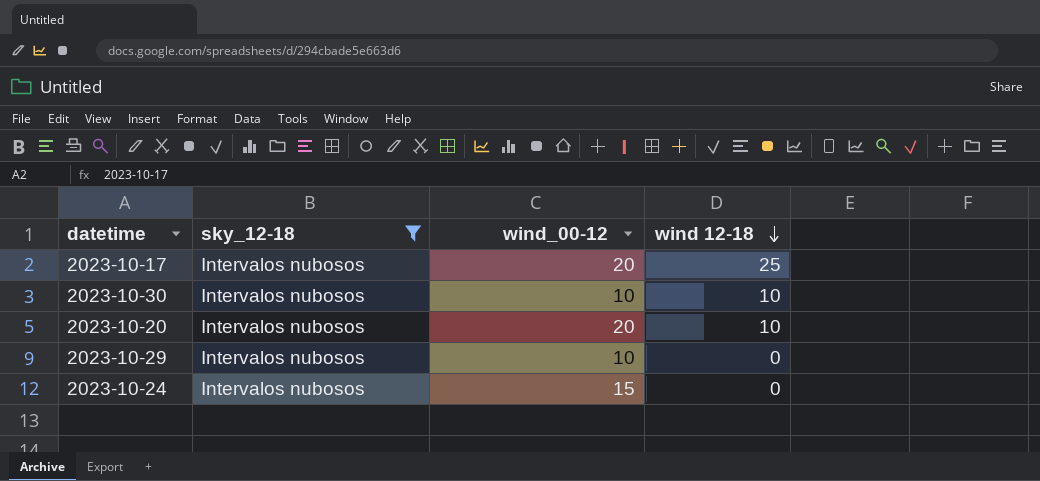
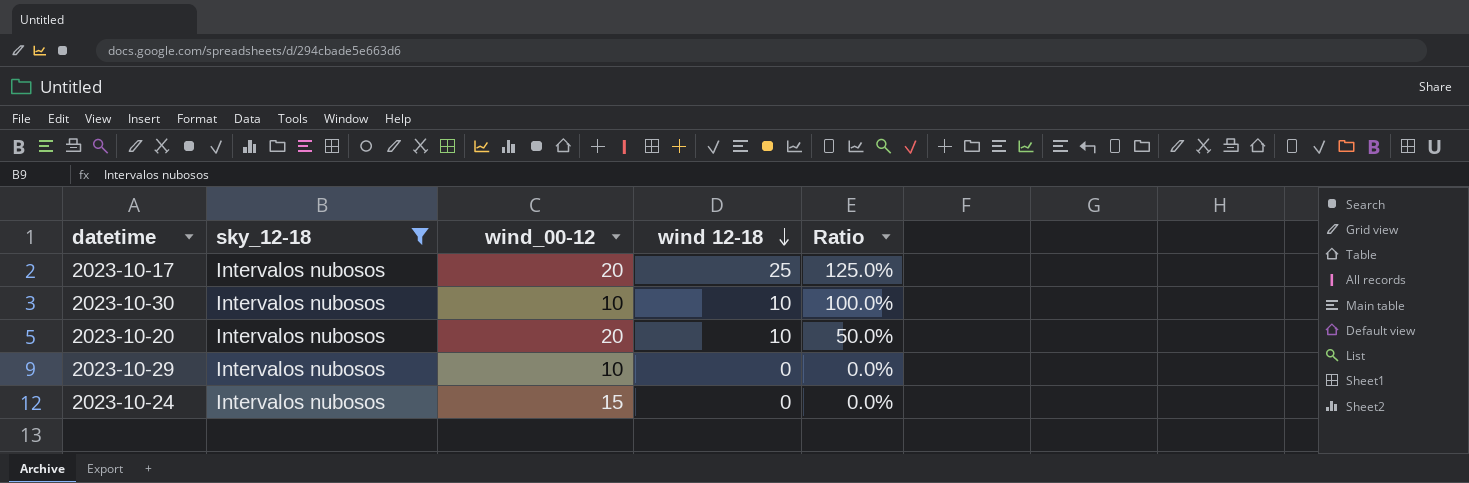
column Ratio | formula: none -> [wind 12-18] / [wind_00-12]

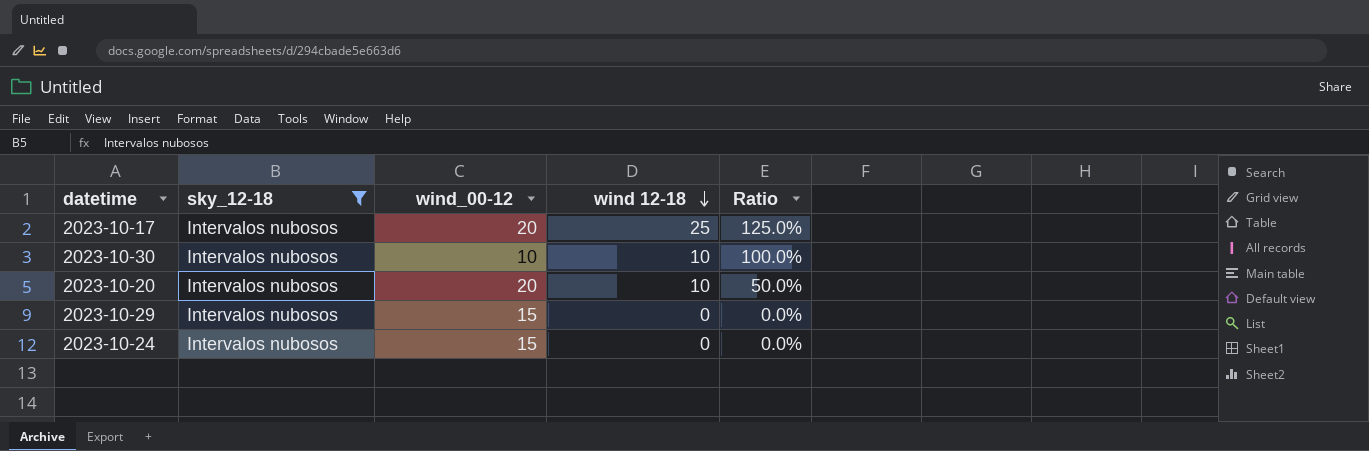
2023-10-29 | wind_00-12: 10 -> 15

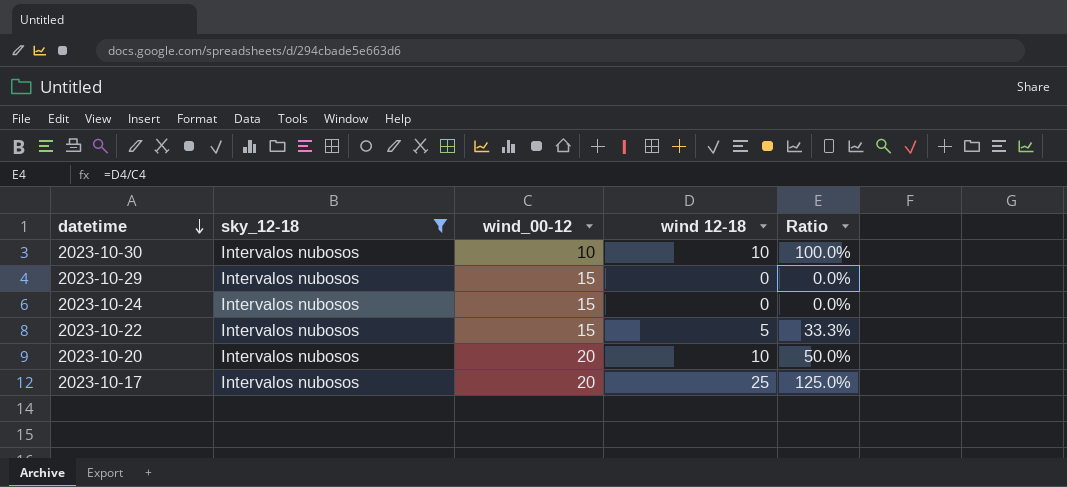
row order: wind 12-18 descending -> datetime descending
row 2023-10-22: none -> Intervalos nubosos | 15 | 5 | 33.3%

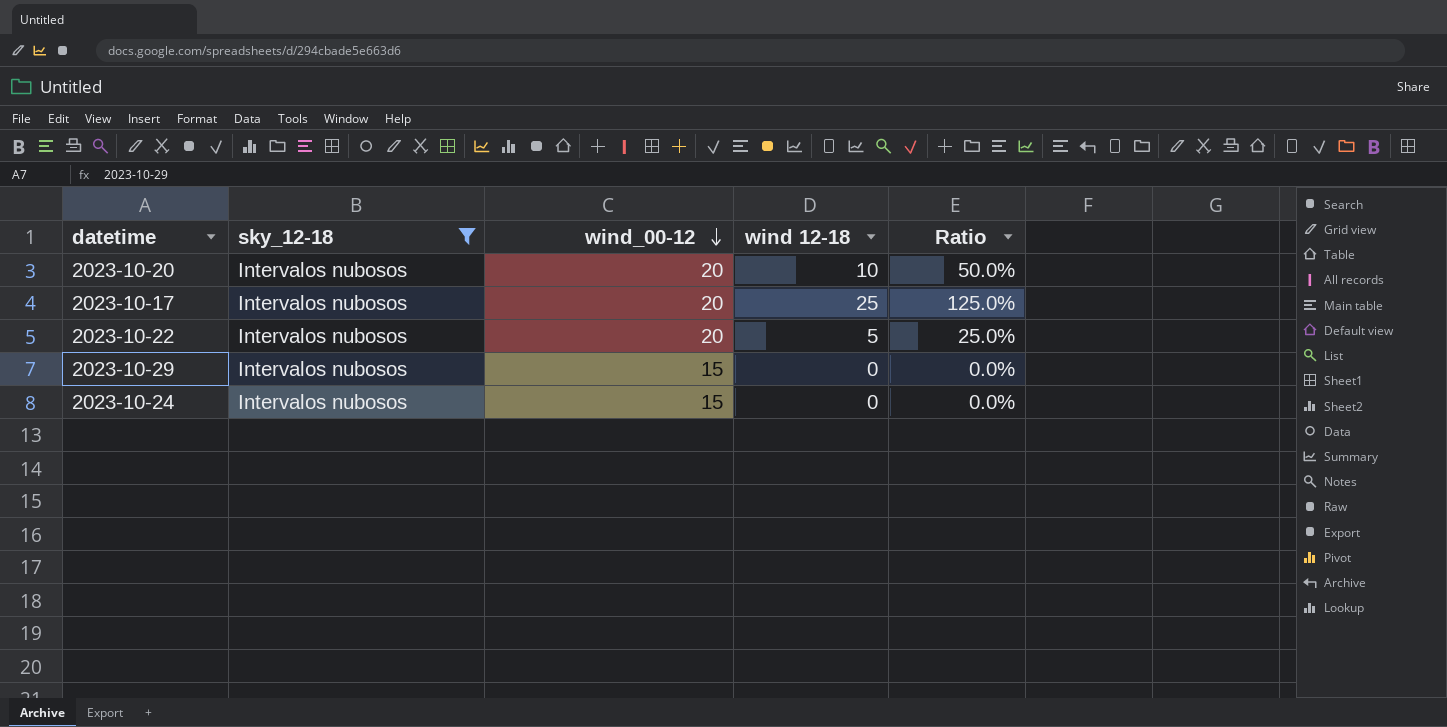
row order: datetime descending -> wind_00-12 descending
row 2023-10-30: Intervalos nubosos | 10 | 10 | 100.0% -> none
2023-10-22 | wind_00-12: 15 -> 20
2023-10-22 | Ratio: 33.3% -> 25.0%

